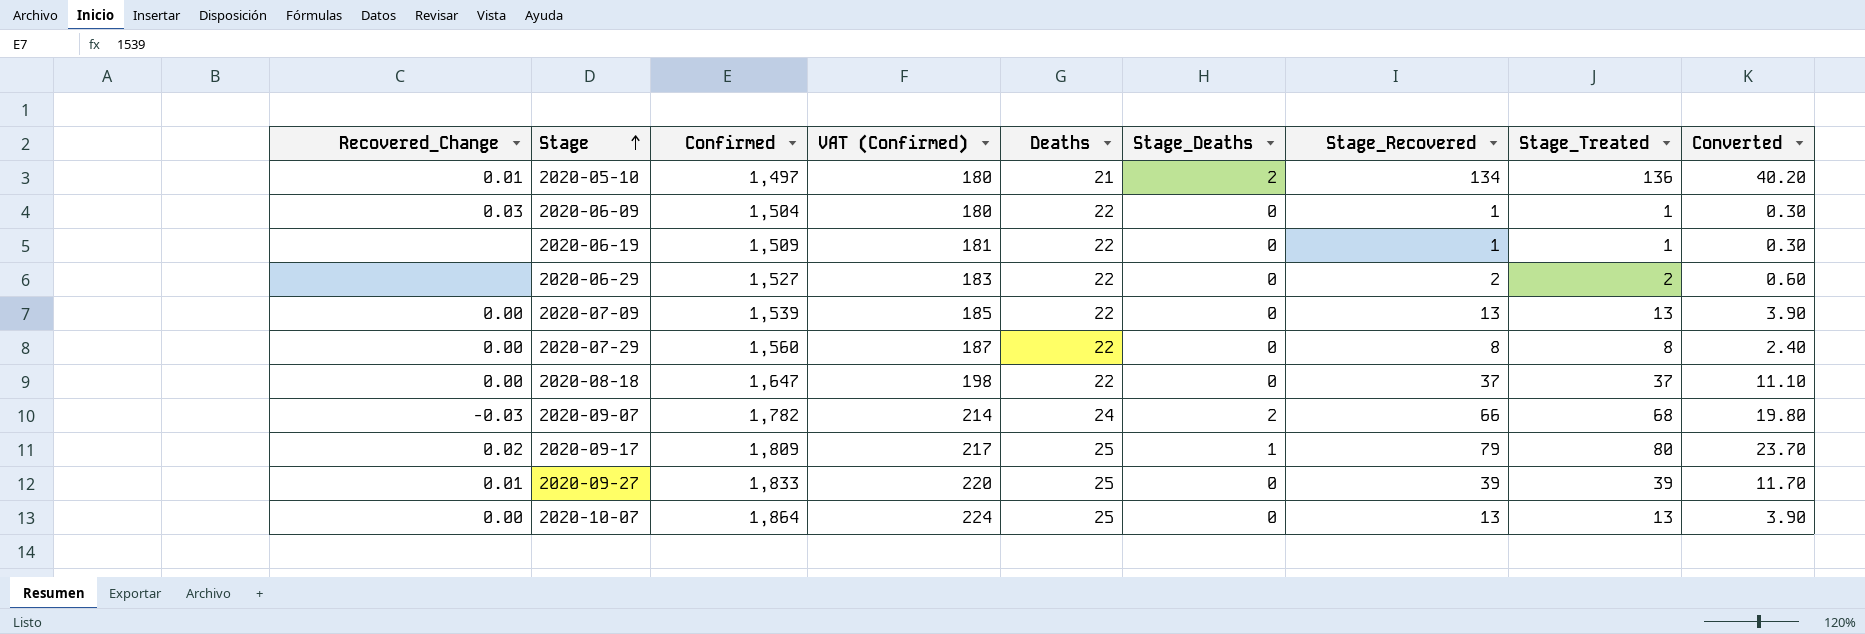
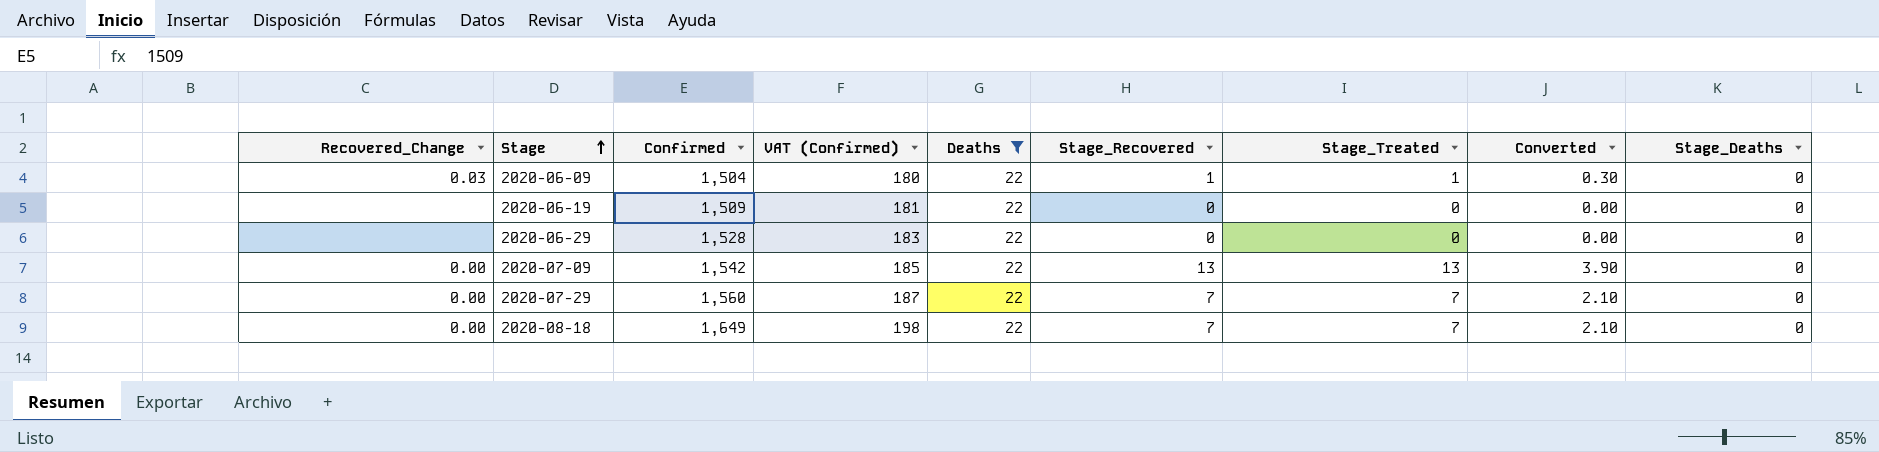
filter: none -> Deaths = 22
column Stage_Deaths | position: 6 -> 9
2020-06-19 | Stage_Recovered: 1 -> 0
2020-06-19 | Stage_Treated: 1 -> 0
2020-06-19 | Converted: 0.30 -> 0.00
2020-06-29 | Confirmed: 1,527 -> 1,528
2020-06-29 | Stage_Recovered: 2 -> 0
2020-06-29 | Stage_Treated: 2 -> 0
2020-06-29 | Converted: 0.60 -> 0.00
2020-07-09 | Confirmed: 1,539 -> 1,542
2020-07-29 | Stage_Recovered: 8 -> 7
2020-07-29 | Stage_Treated: 8 -> 7
2020-07-29 | Converted: 2.40 -> 2.10
2020-08-18 | Confirmed: 1,647 -> 1,649
2020-08-18 | Stage_Recovered: 37 -> 7
2020-08-18 | Stage_Treated: 37 -> 7
2020-08-18 | Converted: 11.10 -> 2.10

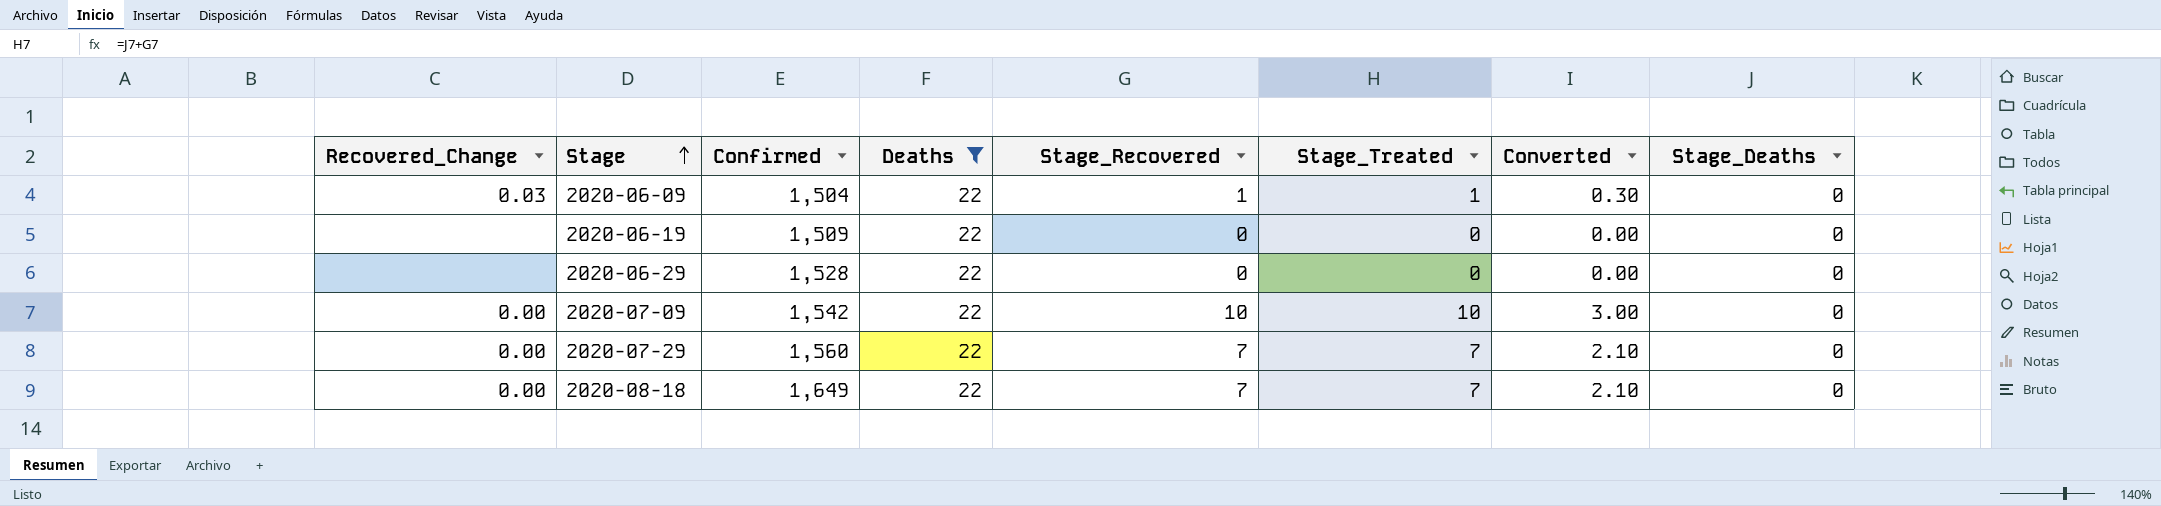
column VAT (Confirmed) | formula: [Confirmed] * 0.12 -> none
2020-07-09 | Stage_Recovered: 13 -> 10
2020-07-09 | Stage_Treated: 13 -> 10
2020-07-09 | Converted: 3.90 -> 3.00

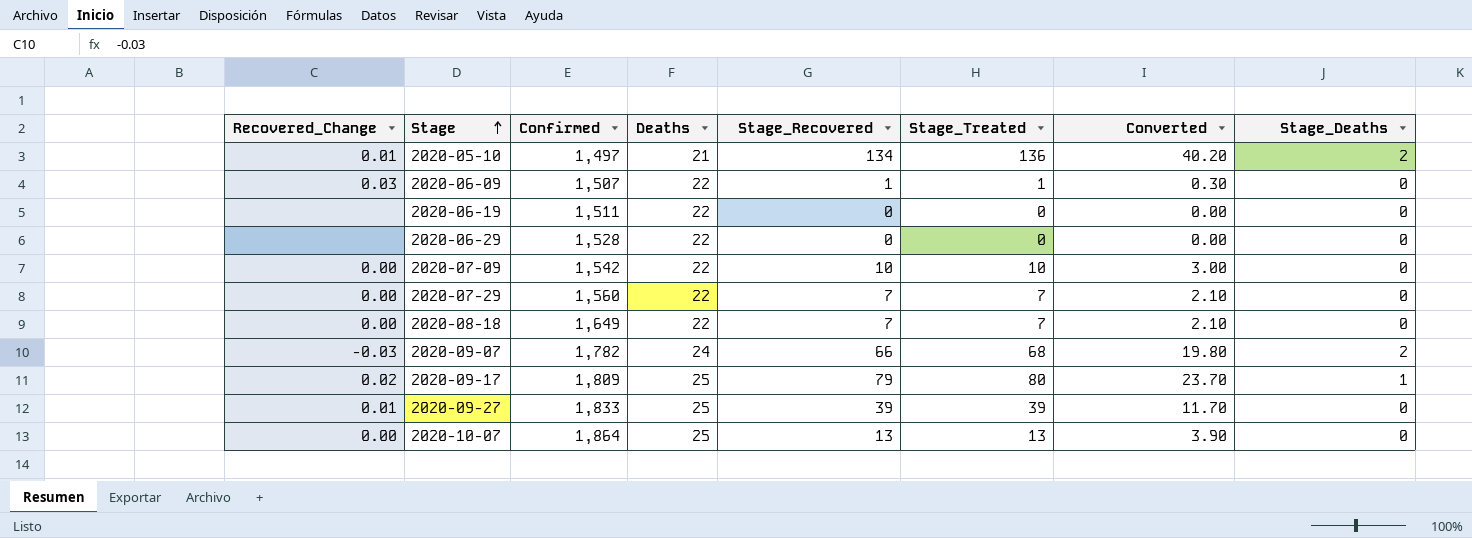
filter: Deaths = 22 -> none
2020-06-09 | Confirmed: 1,504 -> 1,507
2020-06-19 | Confirmed: 1,509 -> 1,511

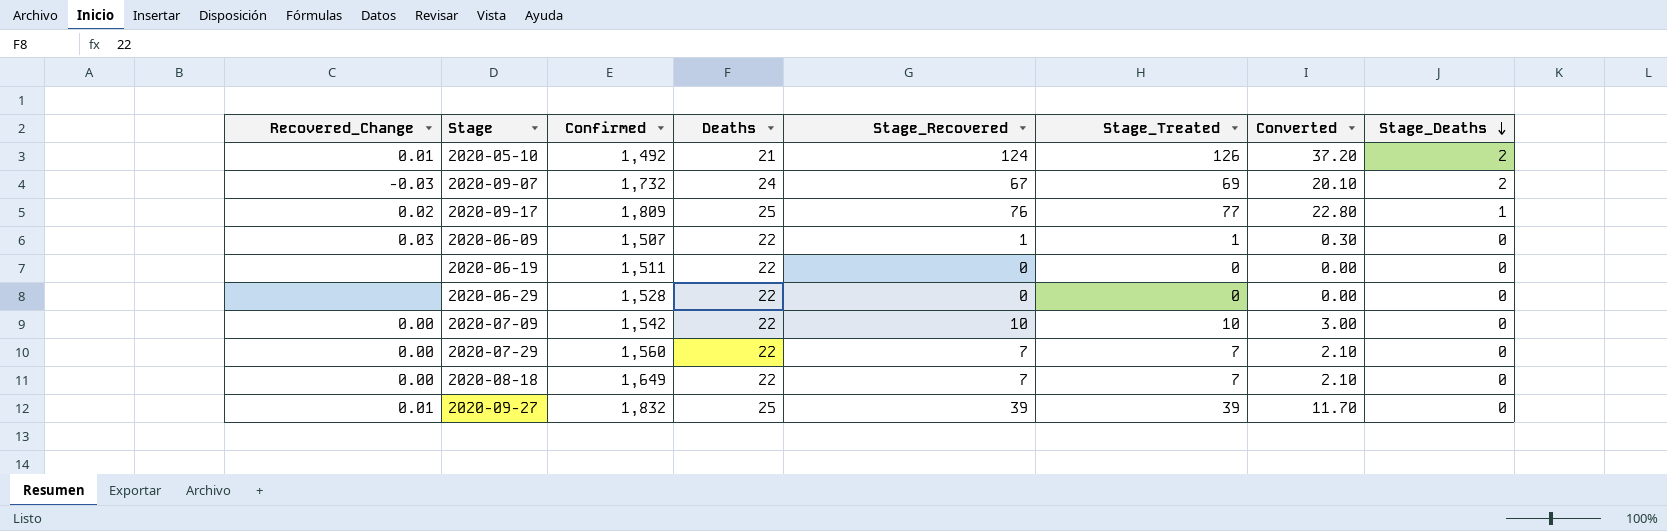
row order: Stage ascending -> Stage_Deaths descending
row 2020-10-07: 0.00 | 1,864 | 25 | 13 | 13 | 3.90 | 0 -> none
2020-05-10 | Confirmed: 1,497 -> 1,492
2020-05-10 | Stage_Recovered: 134 -> 124
2020-05-10 | Stage_Treated: 136 -> 126
2020-05-10 | Converted: 40.20 -> 37.20
2020-09-07 | Confirmed: 1,782 -> 1,732
2020-09-07 | Stage_Recovered: 66 -> 67
2020-09-07 | Stage_Treated: 68 -> 69
2020-09-07 | Converted: 19.80 -> 20.10
2020-09-17 | Stage_Recovered: 79 -> 76
2020-09-17 | Stage_Treated: 80 -> 77
2020-09-17 | Converted: 23.70 -> 22.80
2020-09-27 | Confirmed: 1,833 -> 1,832

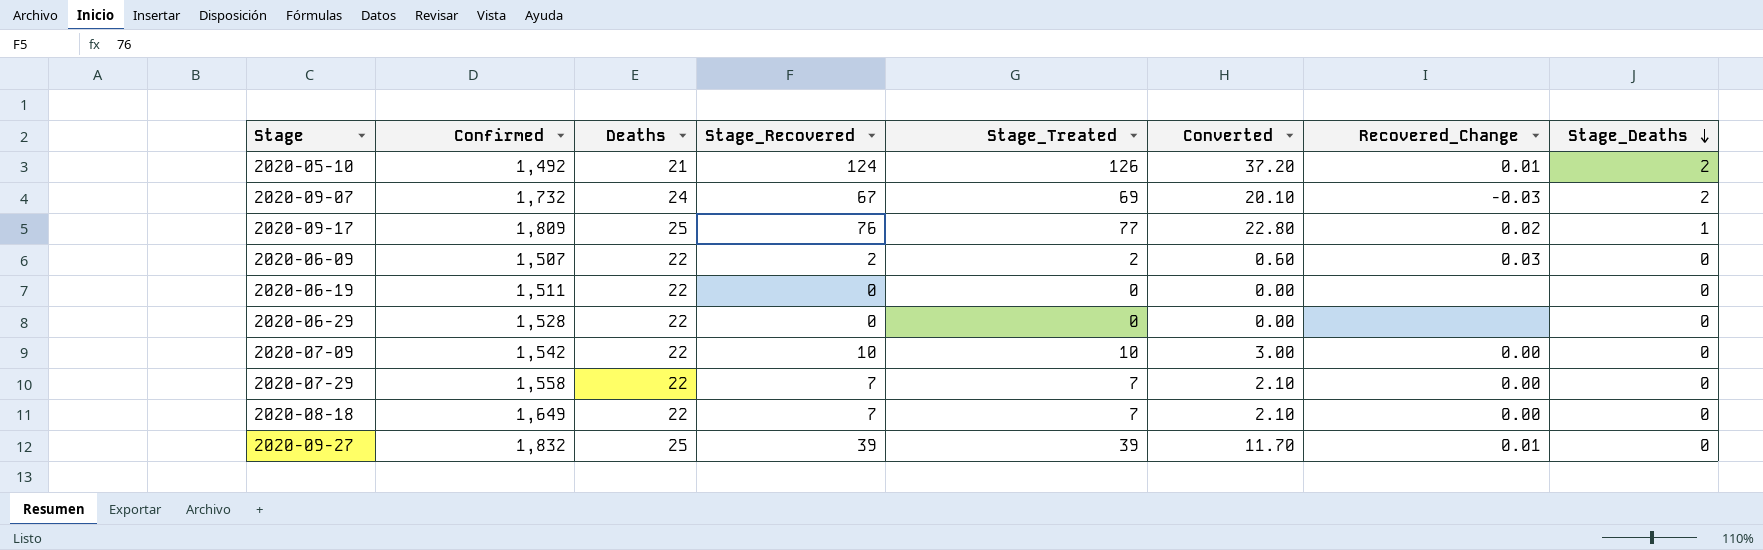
column Recovered_Change | position: 1 -> 7
2020-06-09 | Stage_Recovered: 1 -> 2
2020-06-09 | Stage_Treated: 1 -> 2
2020-06-09 | Converted: 0.30 -> 0.60
2020-07-29 | Confirmed: 1,560 -> 1,558

